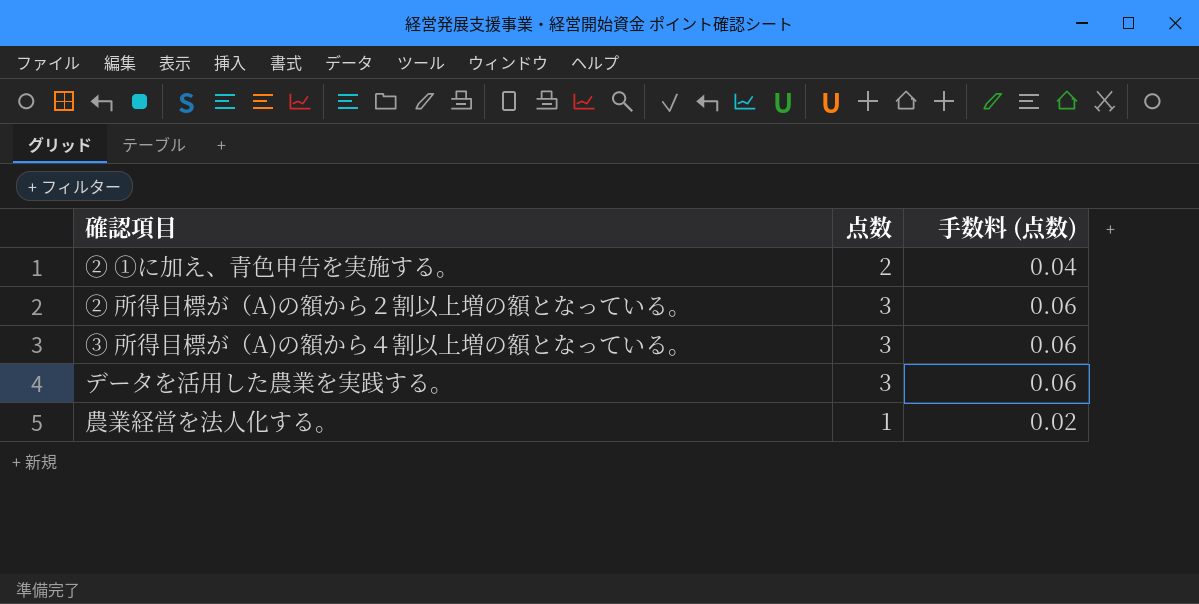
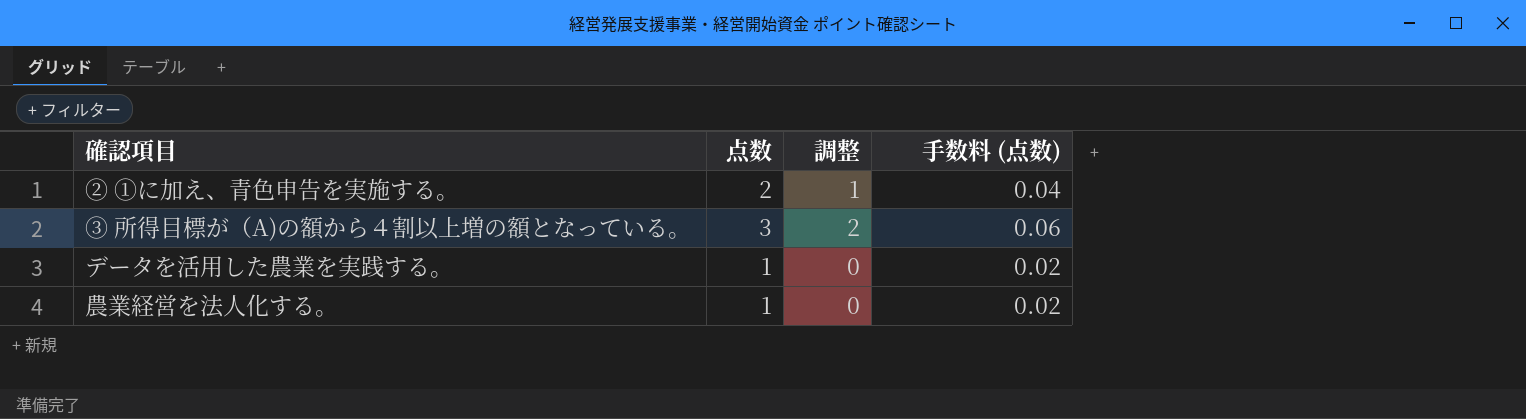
column 調整 | formula: none -> [点数] - 1
row ② 所得目標が（A)の額から２割以上増の額となっている。: 3 | 0.06 -> none
データを活用した農業を実践する。 | 点数: 3 -> 1
データを活用した農業を実践する。 | 手数料 (点数): 0.06 -> 0.02

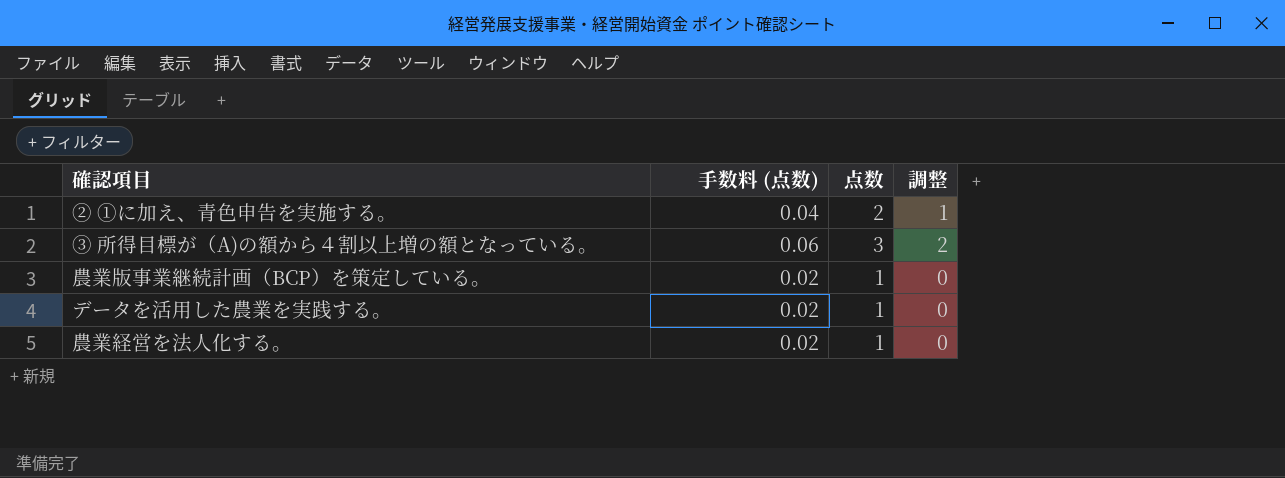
column 手数料 (点数) | position: 4 -> 2
row 農業版事業継続計画（BCP）を策定している。: none -> 0.02 | 1 | 0

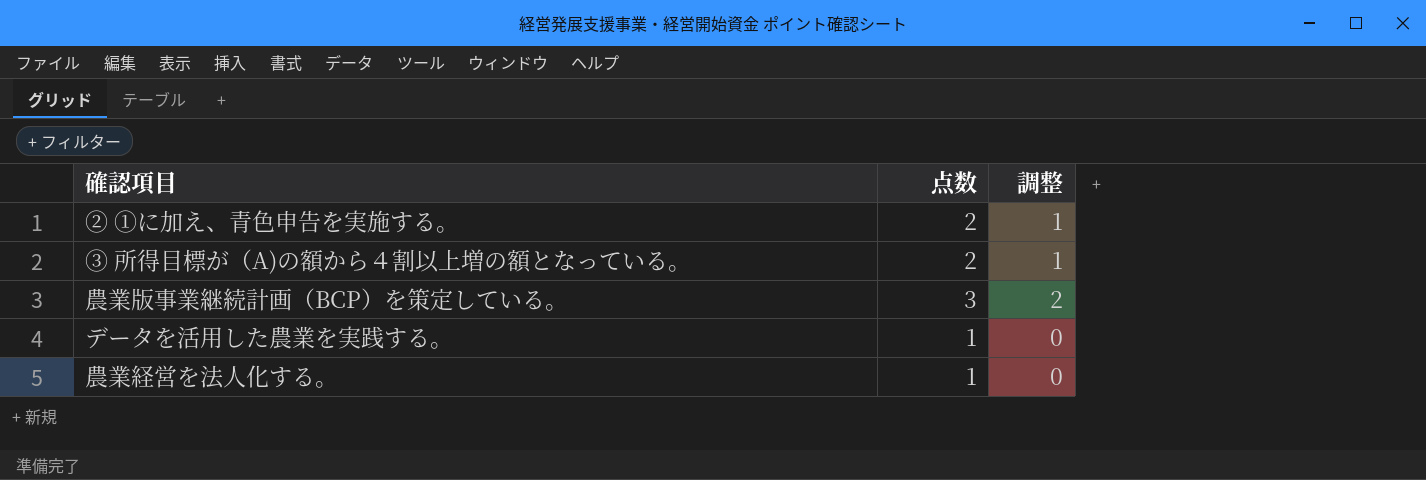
column 手数料 (点数) | formula: [点数] * 0.02 -> none
③ 所得目標が（A)の額から４割以上増の額となっている。 | 点数: 3 -> 2
③ 所得目標が（A)の額から４割以上増の額となっている。 | 調整: 2 -> 1
農業版事業継続計画（BCP）を策定している。 | 点数: 1 -> 3
農業版事業継続計画（BCP）を策定している。 | 調整: 0 -> 2

